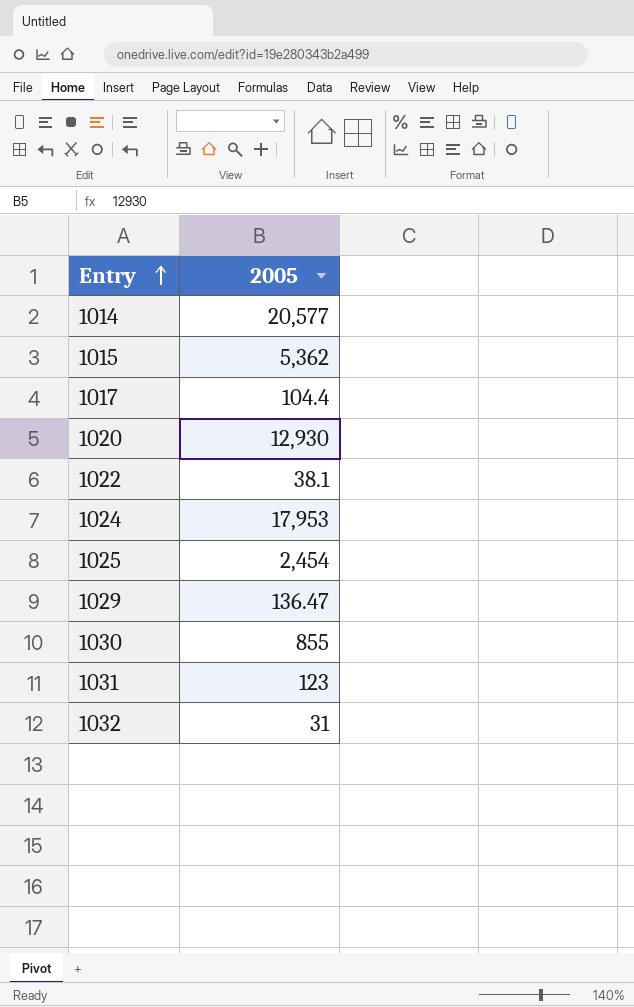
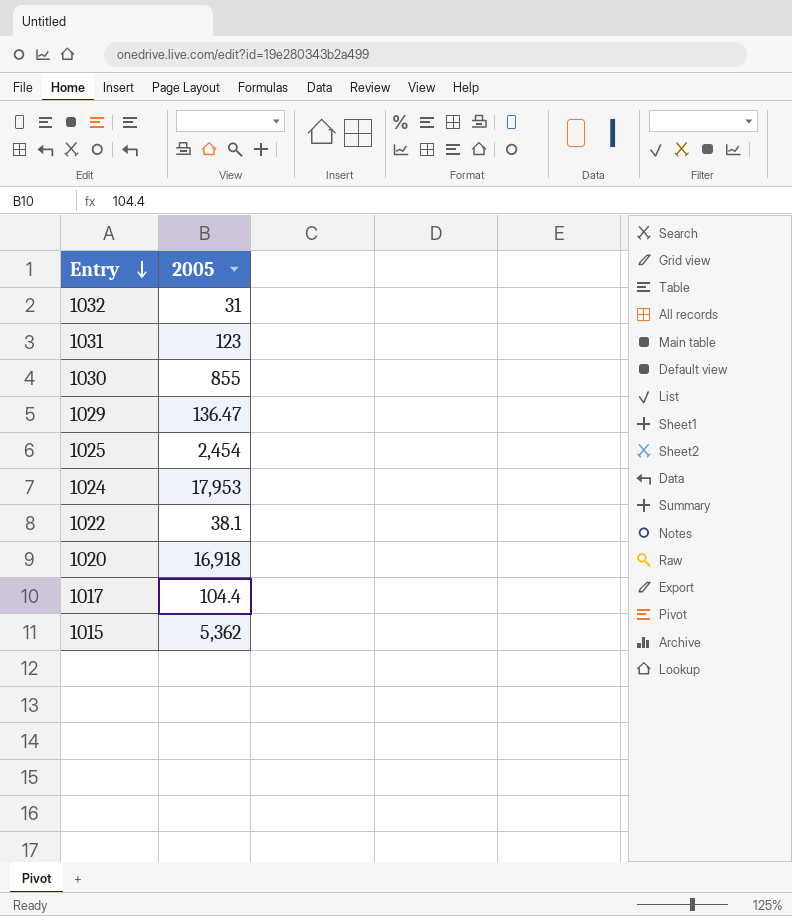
row order: Entry ascending -> Entry descending
row 1014: 20,577 -> none
1020 | 2005: 12,930 -> 16,918

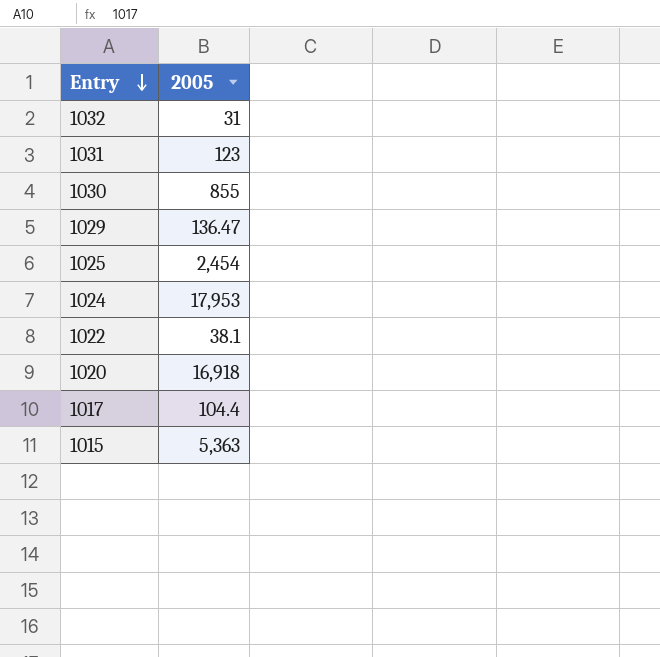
1015 | 2005: 5,362 -> 5,363

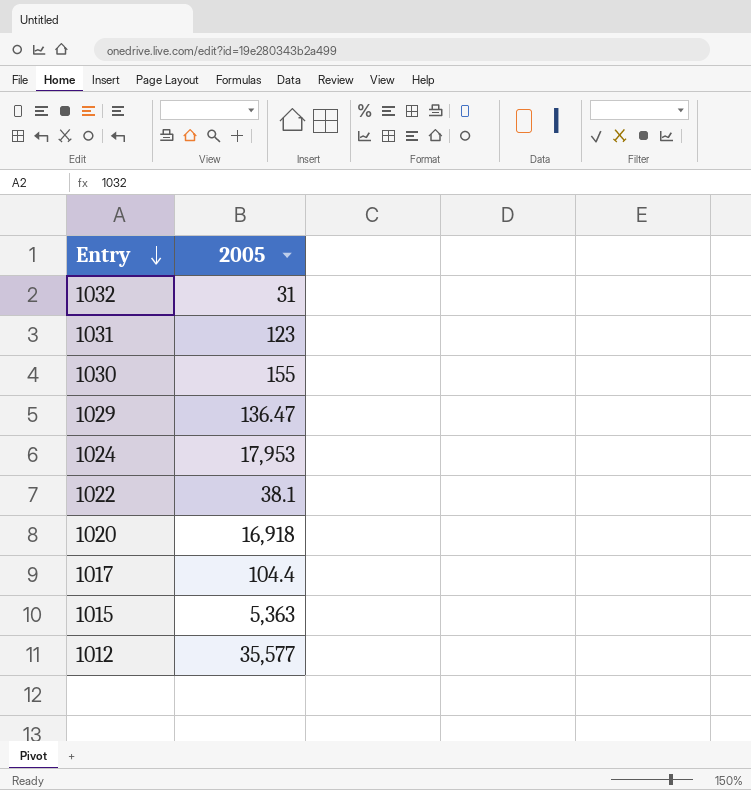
row 1025: 2,454 -> none
1030 | 2005: 855 -> 155
row 1012: none -> 35,577

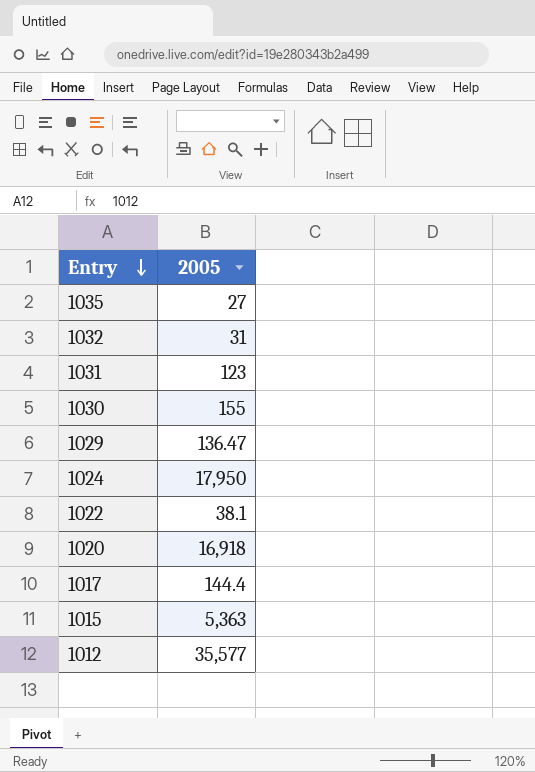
row 1035: none -> 27
1024 | 2005: 17,953 -> 17,950
1017 | 2005: 104.4 -> 144.4

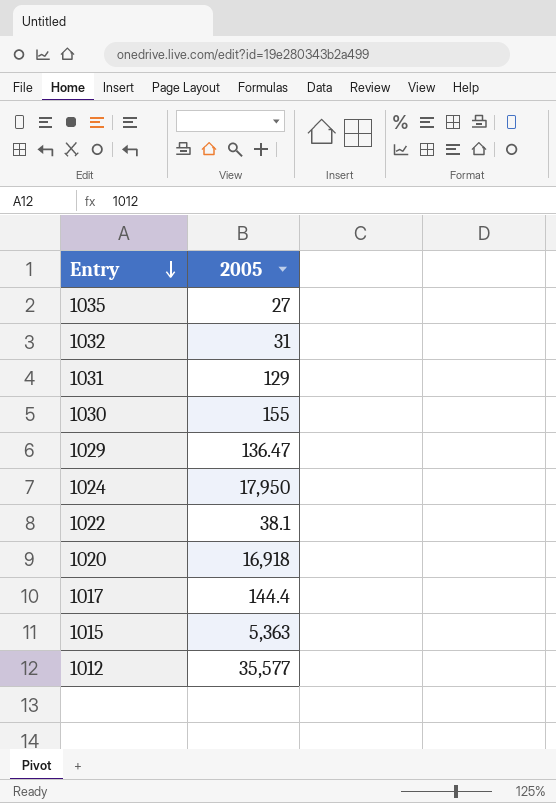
1031 | 2005: 123 -> 129

